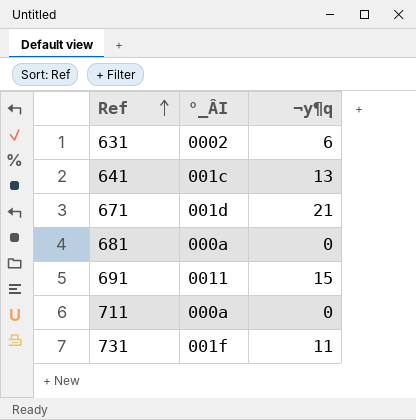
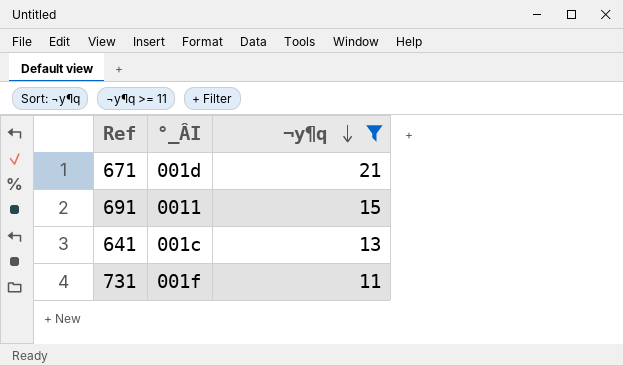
filter: none -> ¬y¶q >= 11
row order: Ref ascending -> ¬y¶q descending

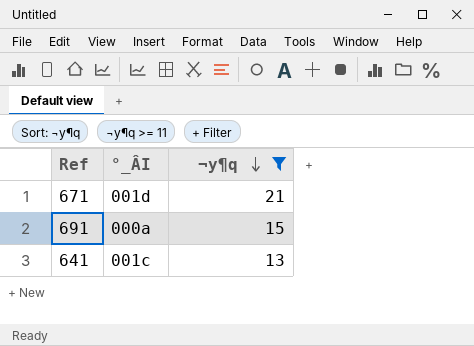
row 731: 001f | 11 -> none
691 | °_ÂI: 0011 -> 000a

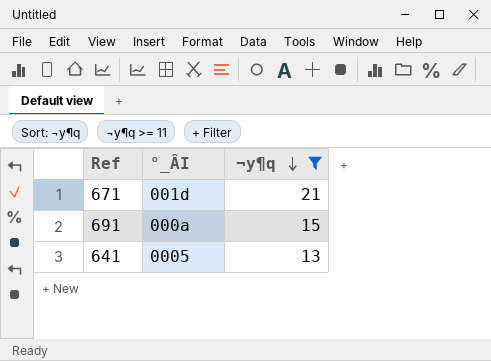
641 | °_ÂI: 001c -> 0005

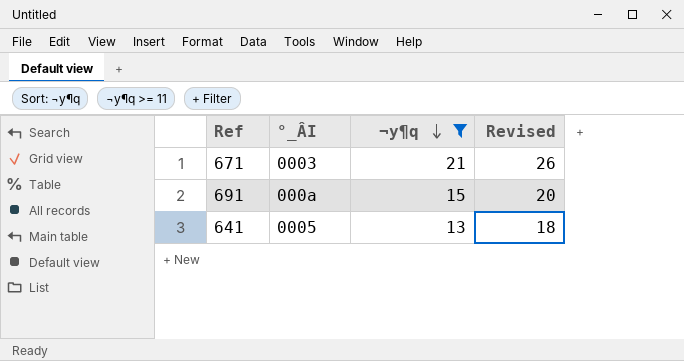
column Revised | formula: none -> [¬y¶q] + 5
671 | °_ÂI: 001d -> 0003

